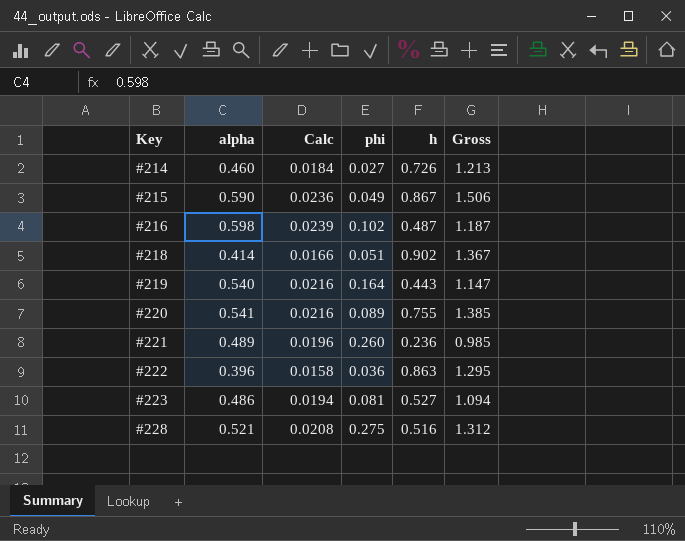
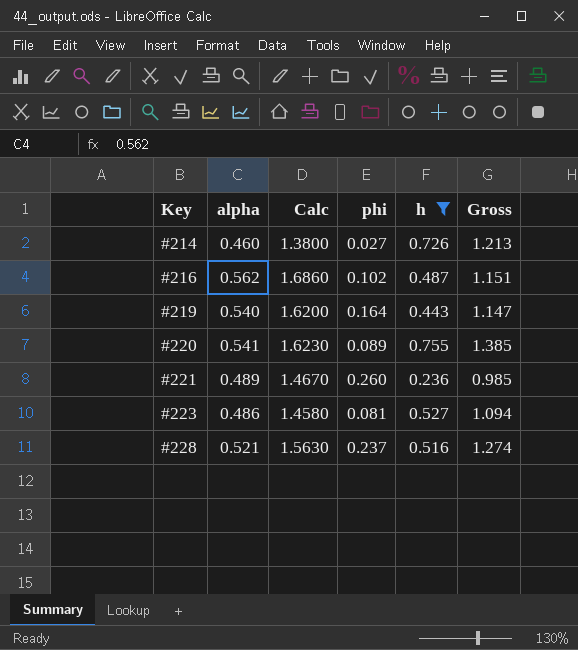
filter: none -> h <= 0.755
column Calc | formula: [alpha] * 0.04 -> [alpha] * 3
#216 | alpha: 0.598 -> 0.562
#216 | Gross: 1.187 -> 1.151
#228 | phi: 0.275 -> 0.237
#228 | Gross: 1.312 -> 1.274

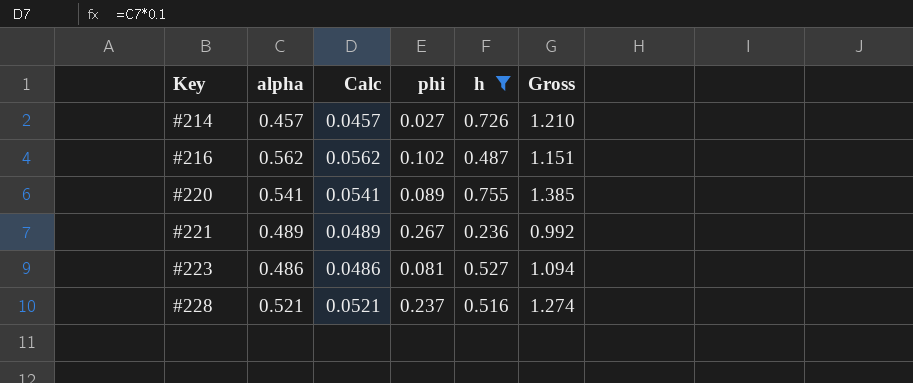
column Calc | formula: [alpha] * 3 -> [alpha] * 0.1
row #219: 0.540 | 1.6200 | 0.164 | 0.443 | 1.147 -> none
#214 | alpha: 0.460 -> 0.457
#214 | Gross: 1.213 -> 1.210
#221 | phi: 0.260 -> 0.267
#221 | Gross: 0.985 -> 0.992

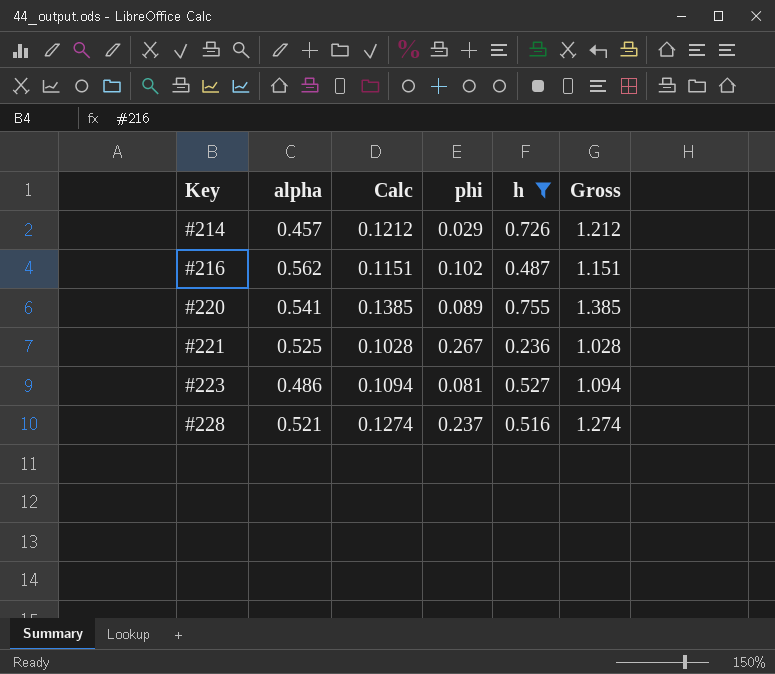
column Calc | formula: [alpha] * 0.1 -> [Gross] * 0.1
#214 | phi: 0.027 -> 0.029
#214 | Gross: 1.210 -> 1.212
#221 | alpha: 0.489 -> 0.525
#221 | Gross: 0.992 -> 1.028

